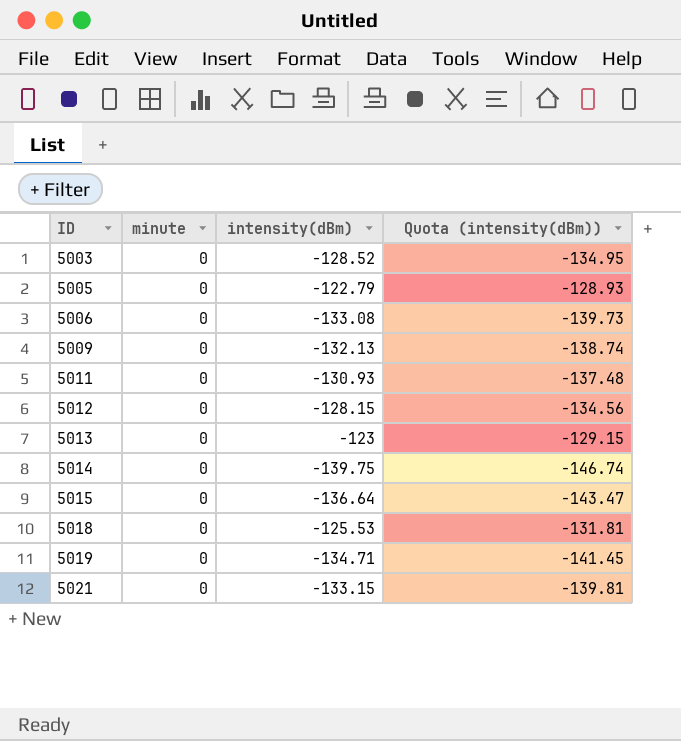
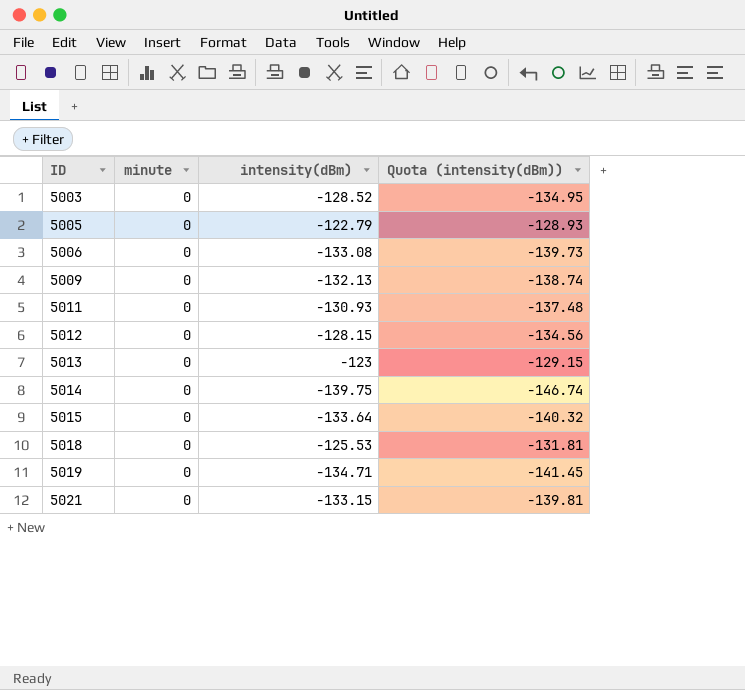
5015 | intensity(dBm): -136.64 -> -133.64
5015 | Quota (intensity(dBm)): -143.47 -> -140.32

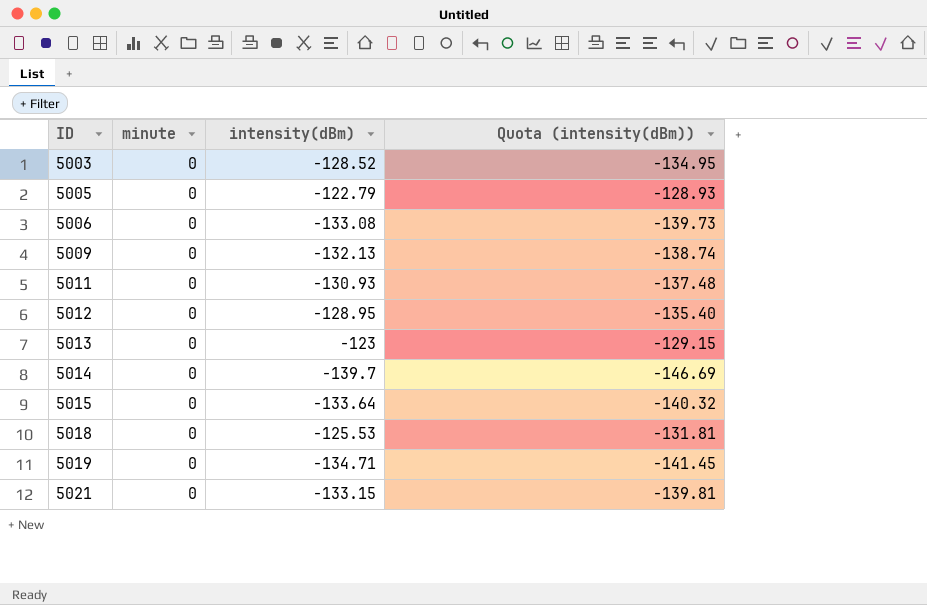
5012 | intensity(dBm): -128.15 -> -128.95
5012 | Quota (intensity(dBm)): -134.56 -> -135.40
5014 | intensity(dBm): -139.75 -> -139.7
5014 | Quota (intensity(dBm)): -146.74 -> -146.69

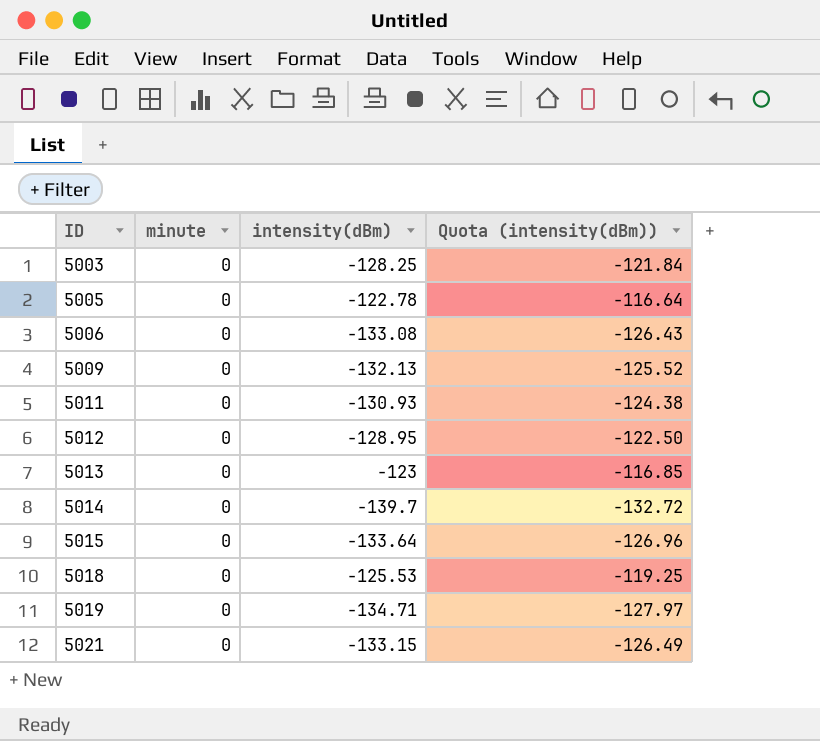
column Quota (intensity(dBm)) | formula: [intensity(dBm)] * 1.05 -> [intensity(dBm)] * 0.95
5003 | intensity(dBm): -128.52 -> -128.25
5005 | intensity(dBm): -122.79 -> -122.78

